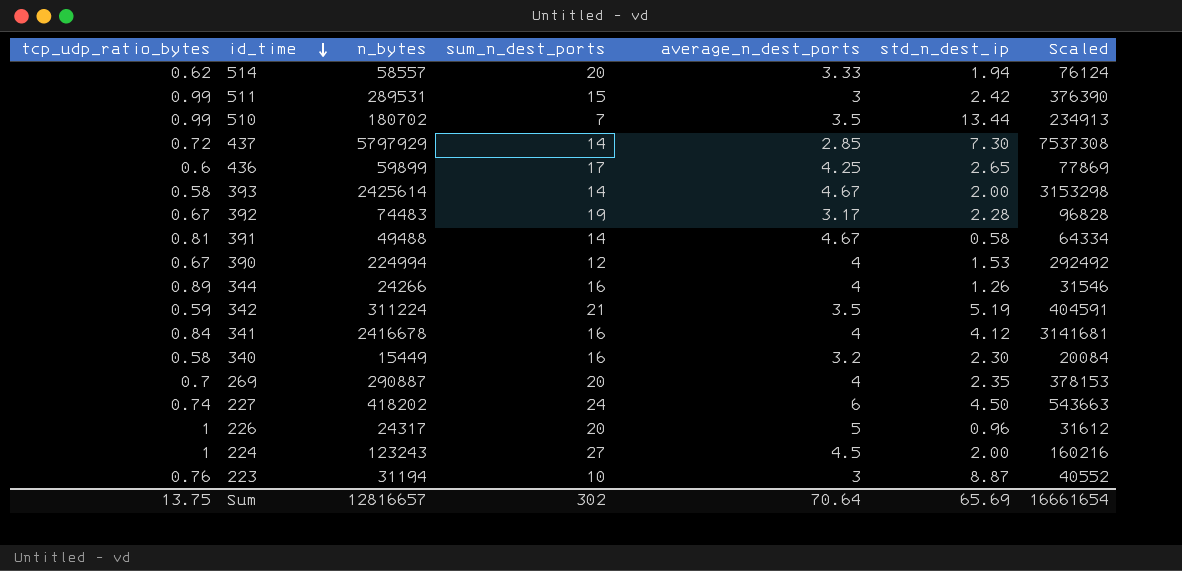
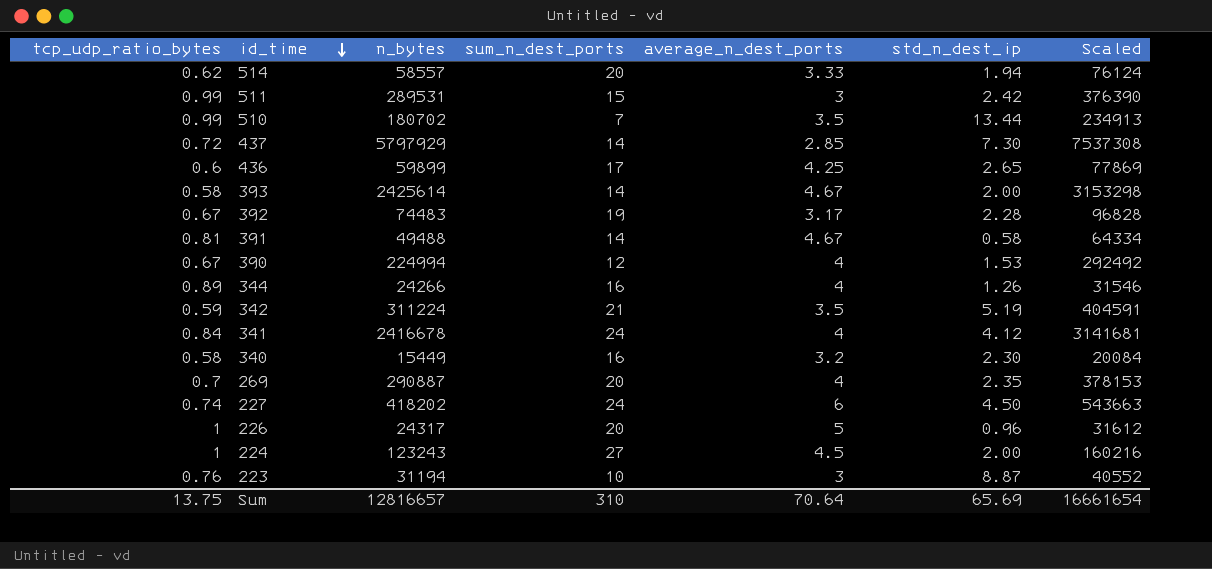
341 | sum_n_dest_ports: 16 -> 24
Sum | sum_n_dest_ports: 302 -> 310

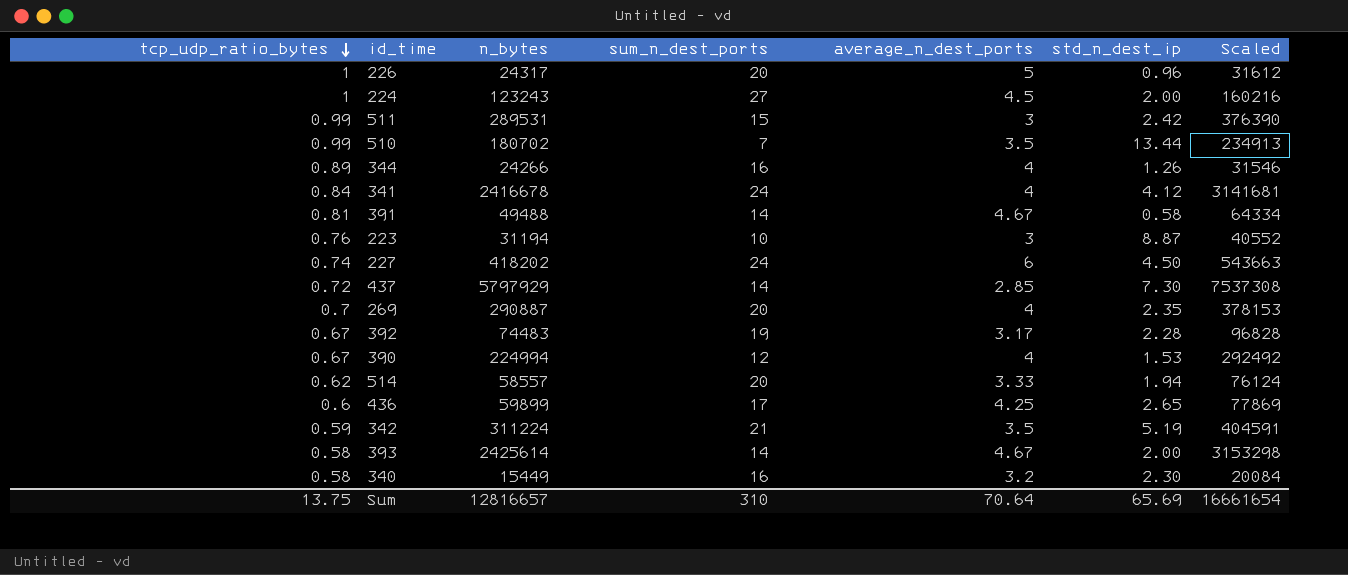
row order: id_time descending -> tcp_udp_ratio_bytes descending

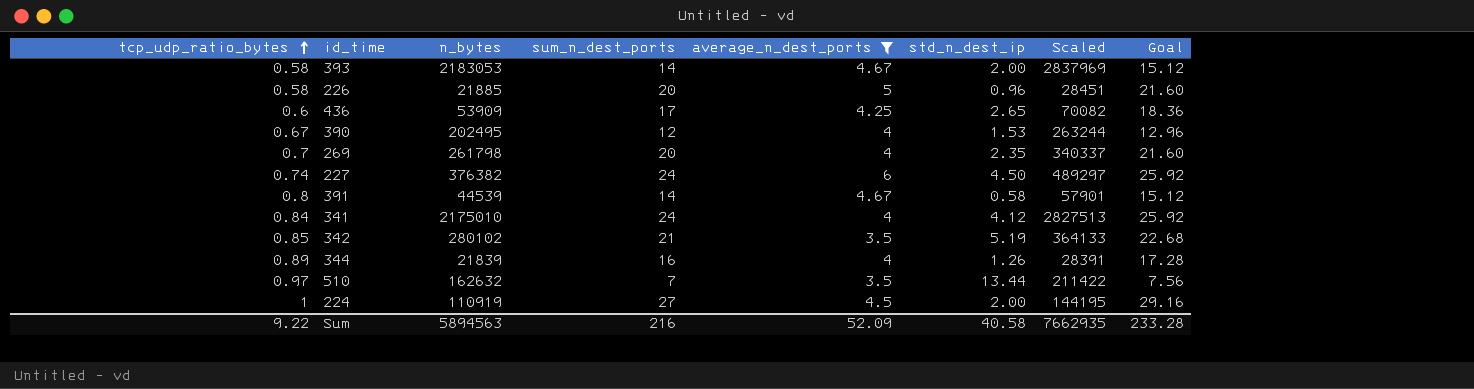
filter: none -> average_n_dest_ports >= 3.5
row order: tcp_udp_ratio_bytes descending -> tcp_udp_ratio_bytes ascending
column Goal | formula: none -> [sum_n_dest_ports] * 1.08
393 | n_bytes: 2425614 -> 2183053
393 | Scaled: 3153298 -> 2837969
226 | tcp_udp_ratio_bytes: 1 -> 0.58
226 | n_bytes: 24317 -> 21885
226 | Scaled: 31612 -> 28451
436 | n_bytes: 59899 -> 53909
436 | Scaled: 77869 -> 70082
390 | n_bytes: 224994 -> 202495
390 | Scaled: 292492 -> 263244
269 | n_bytes: 290887 -> 261798
269 | Scaled: 378153 -> 340337
227 | n_bytes: 418202 -> 376382
227 | Scaled: 543663 -> 489297
391 | tcp_udp_ratio_bytes: 0.81 -> 0.8
391 | n_bytes: 49488 -> 44539
391 | Scaled: 64334 -> 57901
341 | n_bytes: 2416678 -> 2175010
341 | Scaled: 3141681 -> 2827513
342 | tcp_udp_ratio_bytes: 0.59 -> 0.85
342 | n_bytes: 311224 -> 280102
342 | Scaled: 404591 -> 364133
344 | n_bytes: 24266 -> 21839
344 | Scaled: 31546 -> 28391
510 | tcp_udp_ratio_bytes: 0.99 -> 0.97
510 | n_bytes: 180702 -> 162632
510 | Scaled: 234913 -> 211422
224 | n_bytes: 123243 -> 110919
224 | Scaled: 160216 -> 144195
Sum | tcp_udp_ratio_bytes: 13.75 -> 9.22
Sum | n_bytes: 12816657 -> 5894563
Sum | sum_n_dest_ports: 310 -> 216
Sum | average_n_dest_ports: 70.64 -> 52.09
Sum | std_n_dest_ip: 65.69 -> 40.58
Sum | Scaled: 16661654 -> 7662935

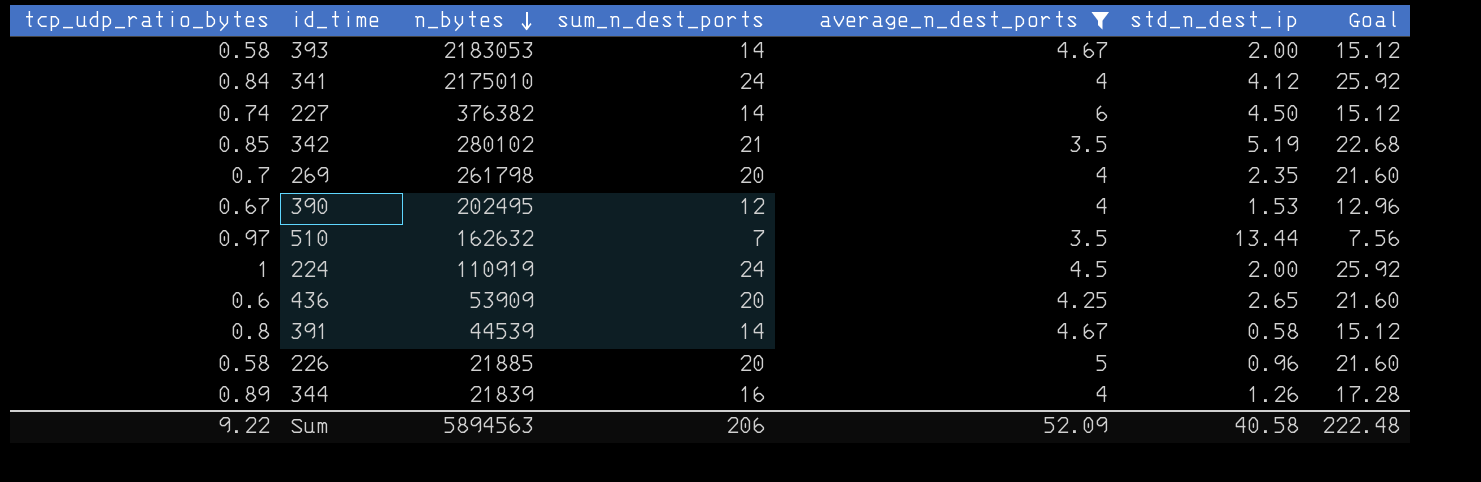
row order: tcp_udp_ratio_bytes ascending -> n_bytes descending
column Scaled | formula: [n_bytes] * 1.3 -> none
227 | sum_n_dest_ports: 24 -> 14
227 | Goal: 25.92 -> 15.12
224 | sum_n_dest_ports: 27 -> 24
224 | Goal: 29.16 -> 25.92
436 | sum_n_dest_ports: 17 -> 20
436 | Goal: 18.36 -> 21.60
Sum | sum_n_dest_ports: 216 -> 206
Sum | Goal: 233.28 -> 222.48

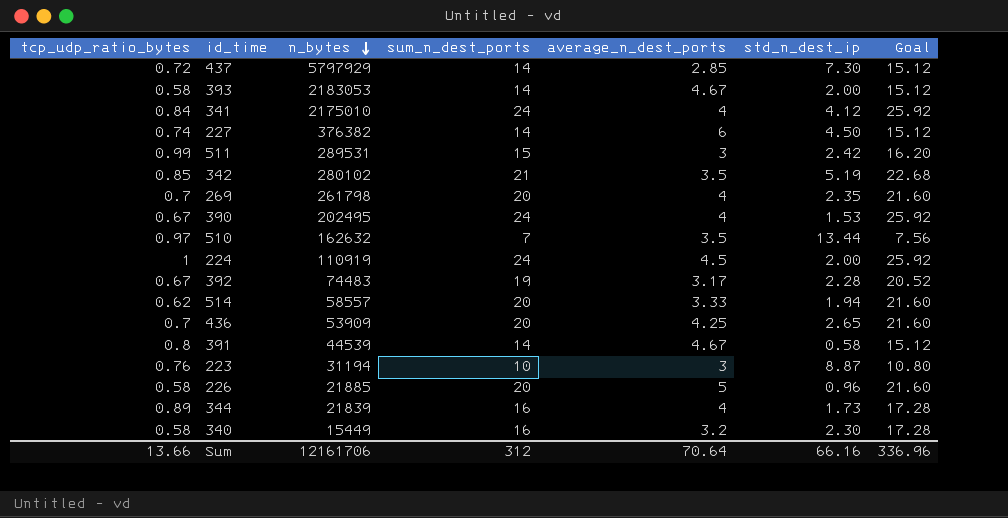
filter: average_n_dest_ports >= 3.5 -> none
390 | sum_n_dest_ports: 12 -> 24
390 | Goal: 12.96 -> 25.92
436 | tcp_udp_ratio_bytes: 0.6 -> 0.7
344 | std_n_dest_ip: 1.26 -> 1.73
Sum | tcp_udp_ratio_bytes: 9.22 -> 13.66
Sum | n_bytes: 5894563 -> 12161706
Sum | sum_n_dest_ports: 206 -> 312
Sum | average_n_dest_ports: 52.09 -> 70.64
Sum | std_n_dest_ip: 40.58 -> 66.16
Sum | Goal: 222.48 -> 336.96

